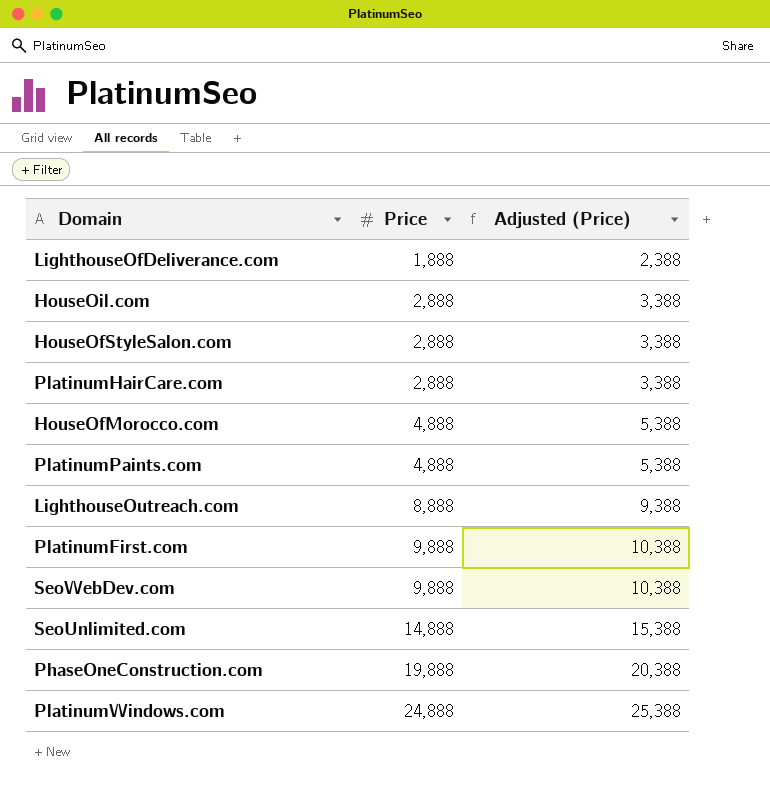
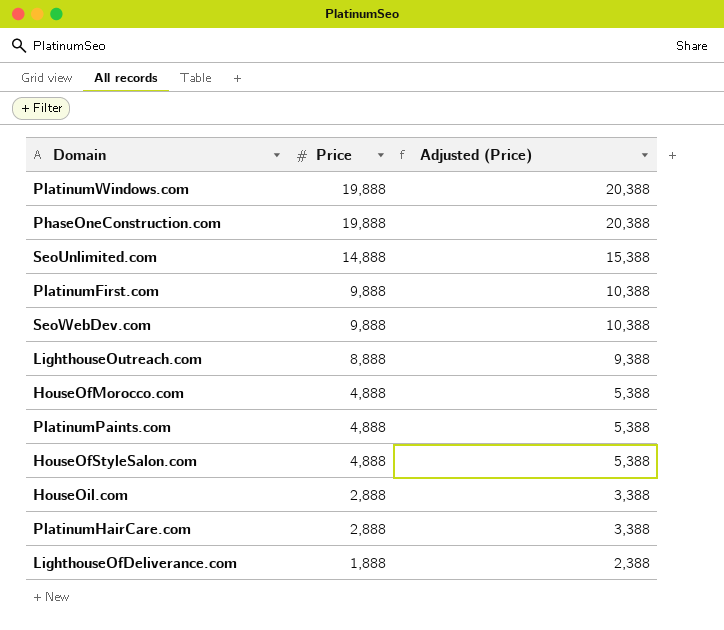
row order: Price ascending -> Price descending
PlatinumWindows.com | Price: 24,888 -> 19,888
PlatinumWindows.com | Adjusted (Price): 25,388 -> 20,388
HouseOfStyleSalon.com | Price: 2,888 -> 4,888
HouseOfStyleSalon.com | Adjusted (Price): 3,388 -> 5,388

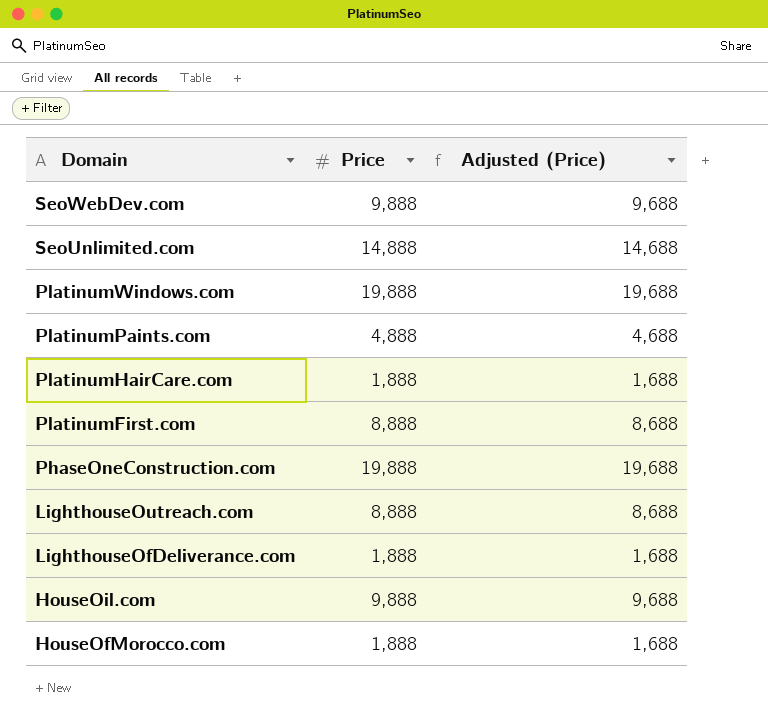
row order: Price descending -> Domain descending
column Adjusted (Price) | formula: [Price] + 500 -> [Price] - 200
row HouseOfStyleSalon.com: 4,888 | 5,388 -> none
PlatinumHairCare.com | Price: 2,888 -> 1,888
PlatinumFirst.com | Price: 9,888 -> 8,888
HouseOil.com | Price: 2,888 -> 9,888
HouseOfMorocco.com | Price: 4,888 -> 1,888

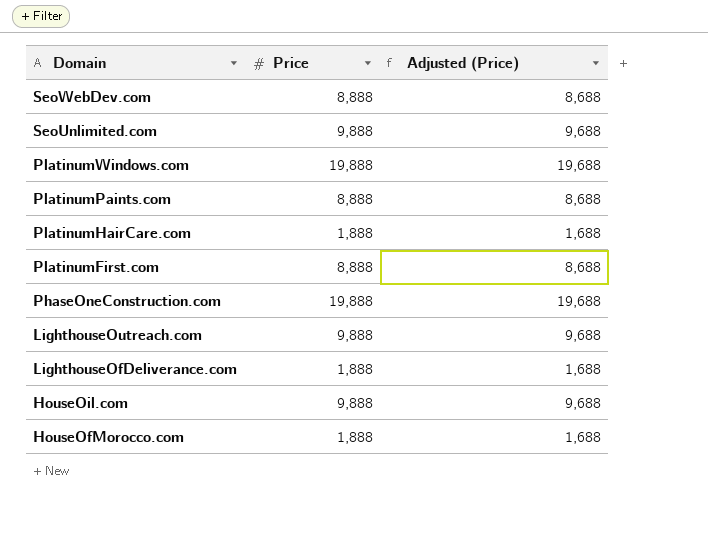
SeoWebDev.com | Price: 9,888 -> 8,888
SeoWebDev.com | Adjusted (Price): 9,688 -> 8,688
SeoUnlimited.com | Price: 14,888 -> 9,888
SeoUnlimited.com | Adjusted (Price): 14,688 -> 9,688
PlatinumPaints.com | Price: 4,888 -> 8,888
PlatinumPaints.com | Adjusted (Price): 4,688 -> 8,688
LighthouseOutreach.com | Price: 8,888 -> 9,888
LighthouseOutreach.com | Adjusted (Price): 8,688 -> 9,688

